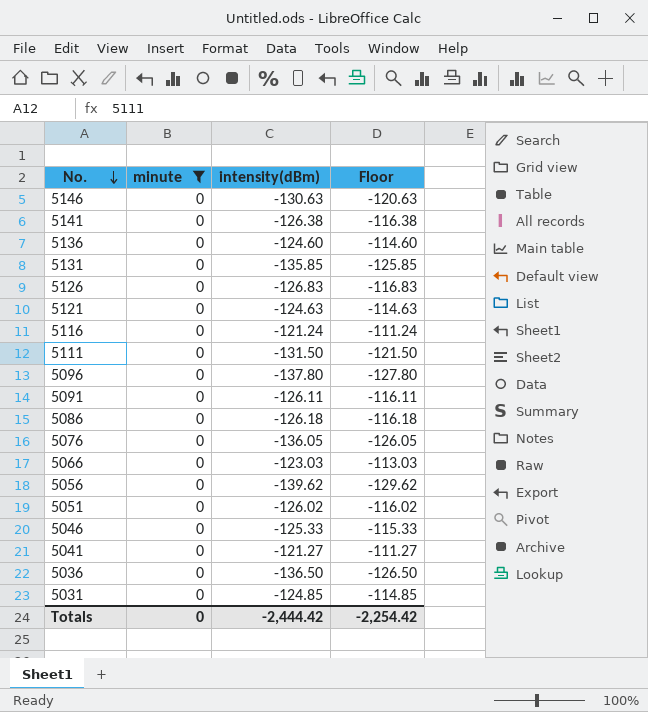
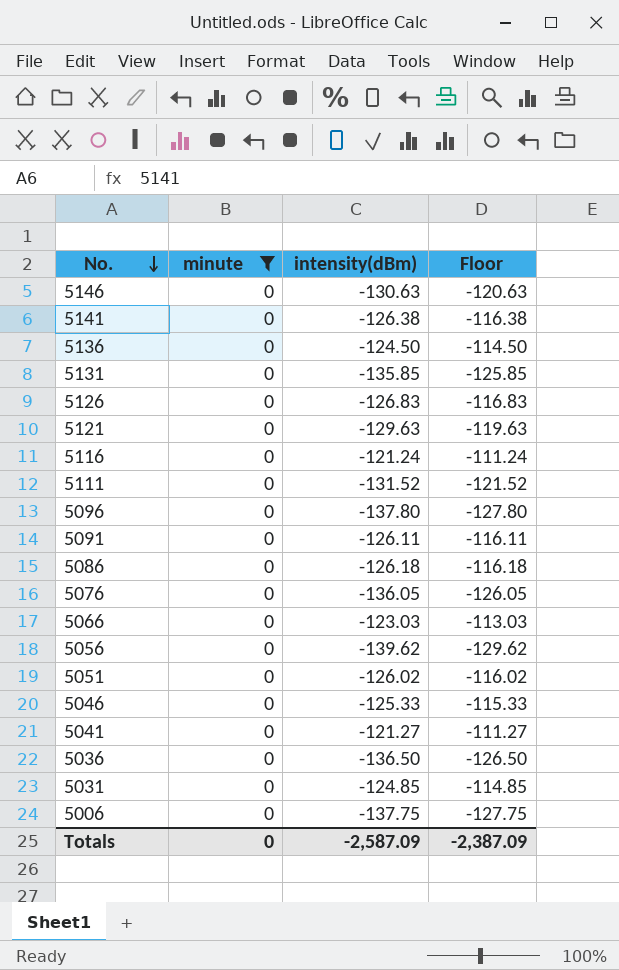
5136 | intensity(dBm): -124.60 -> -124.50
5136 | Floor: -114.60 -> -114.50
5121 | intensity(dBm): -124.63 -> -129.63
5121 | Floor: -114.63 -> -119.63
5111 | intensity(dBm): -131.50 -> -131.52
5111 | Floor: -121.50 -> -121.52
row 5006: none -> 0 | -137.75 | -127.75
Totals | intensity(dBm): -2,444.42 -> -2,587.09
Totals | Floor: -2,254.42 -> -2,387.09

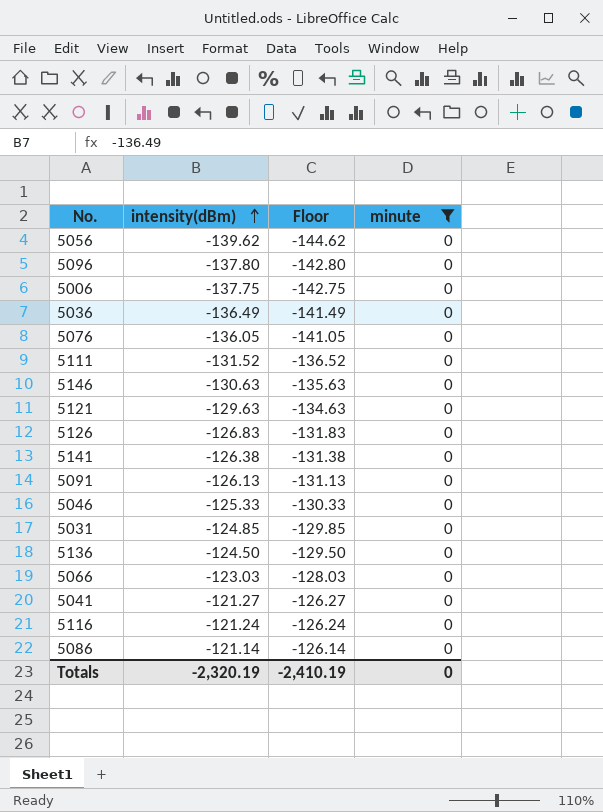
row order: No. descending -> intensity(dBm) ascending
column Floor | formula: [intensity(dBm)] + 10 -> [intensity(dBm)] - 5
column minute | position: 2 -> 4
row 5131: 0 | -135.85 | -125.85 -> none
row 5051: 0 | -126.02 | -116.02 -> none
5036 | intensity(dBm): -136.50 -> -136.49
5091 | intensity(dBm): -126.11 -> -126.13
5086 | intensity(dBm): -126.18 -> -121.14
Totals | intensity(dBm): -2,587.09 -> -2,320.19
Totals | Floor: -2,387.09 -> -2,410.19

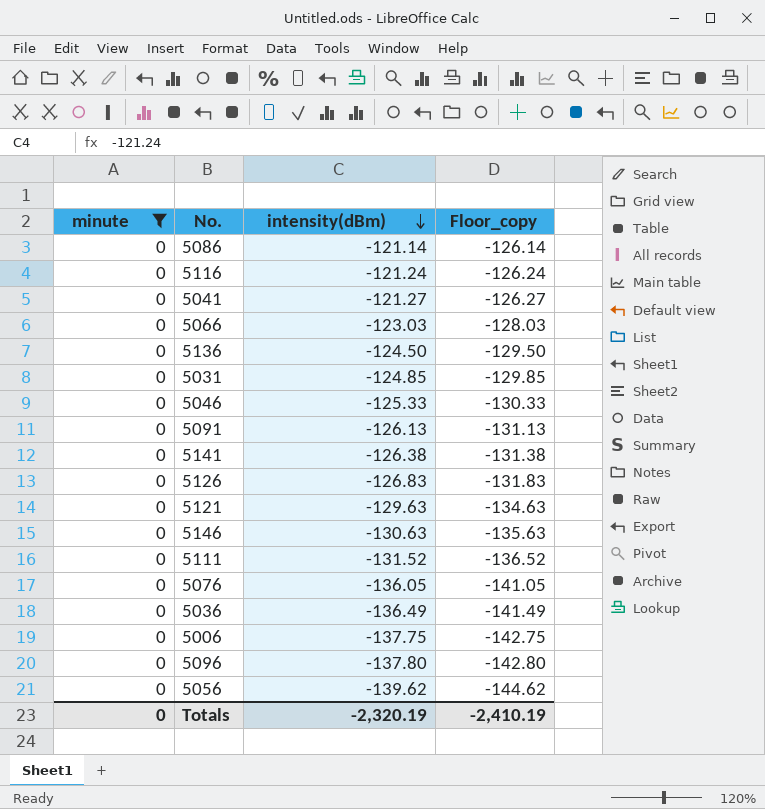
row order: intensity(dBm) ascending -> intensity(dBm) descending
column minute | position: 4 -> 1
column name: Floor -> Floor_copy

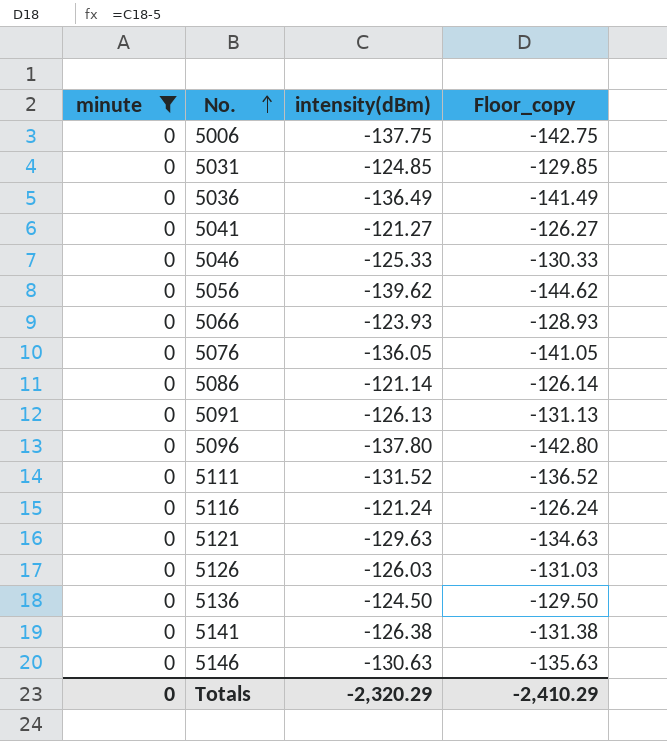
row order: intensity(dBm) descending -> No. ascending
5066 | intensity(dBm): -123.03 -> -123.93
5066 | Floor_copy: -128.03 -> -128.93
5126 | intensity(dBm): -126.83 -> -126.03
5126 | Floor_copy: -131.83 -> -131.03
Totals | intensity(dBm): -2,320.19 -> -2,320.29
Totals | Floor_copy: -2,410.19 -> -2,410.29

